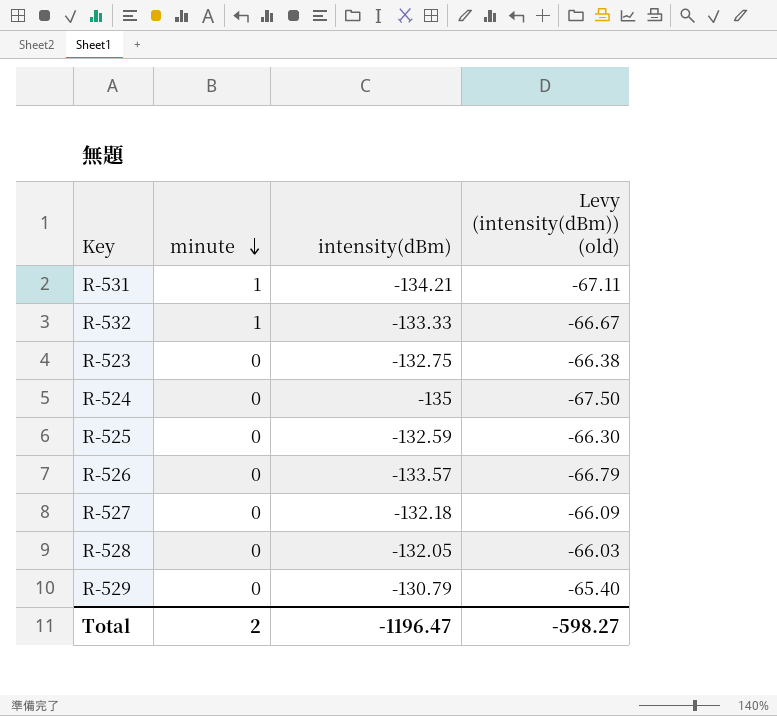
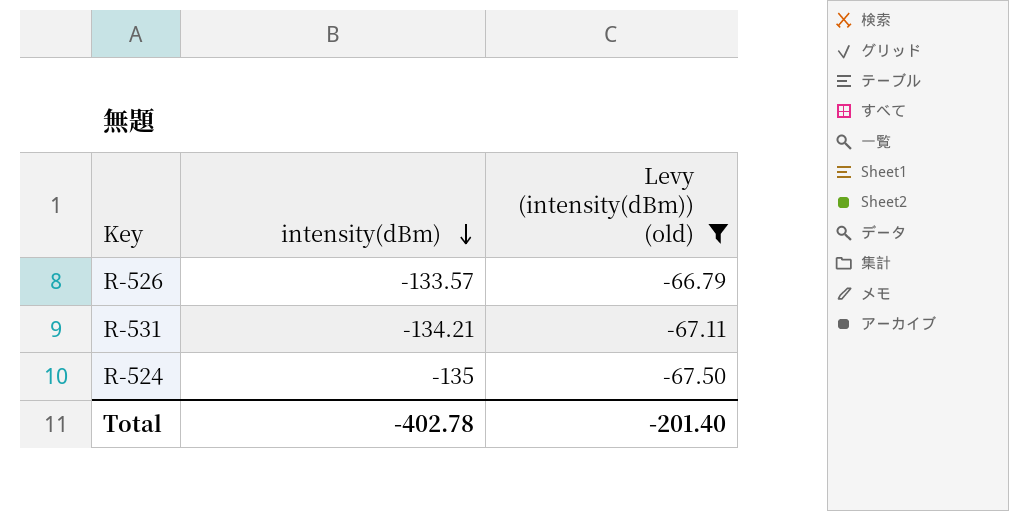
filter: none -> Levy (intensity(dBm)) (old) <= -66.79
row order: minute descending -> intensity(dBm) descending
column minute | position: 2 -> none
Total | intensity(dBm): -1196.47 -> -402.78
Total | Levy (intensity(dBm)) (old): -598.27 -> -201.40

